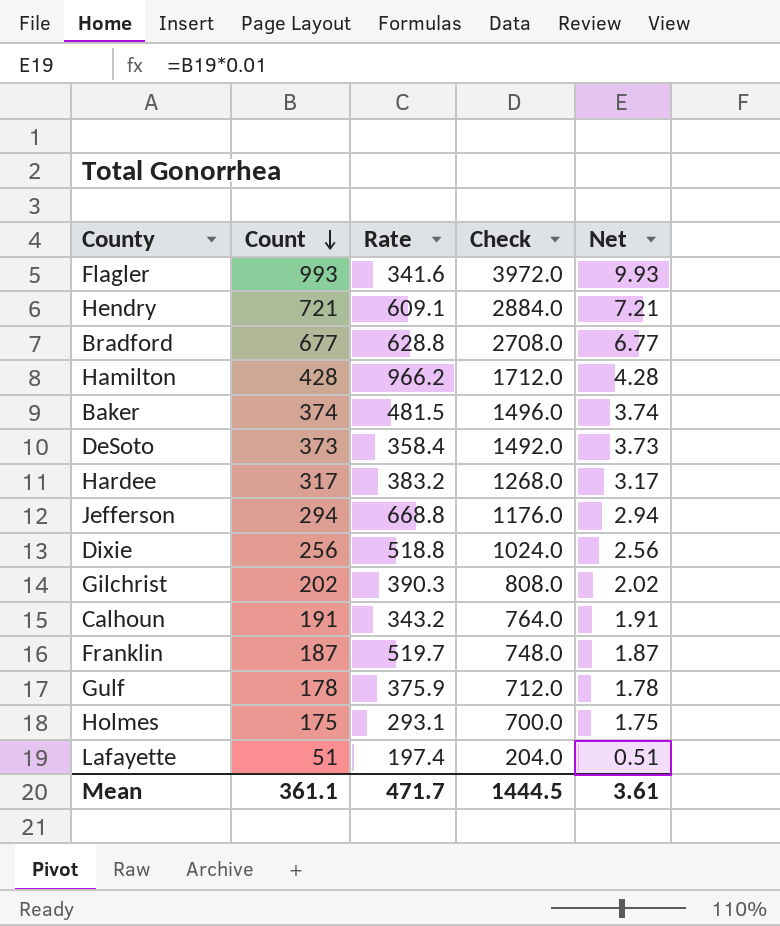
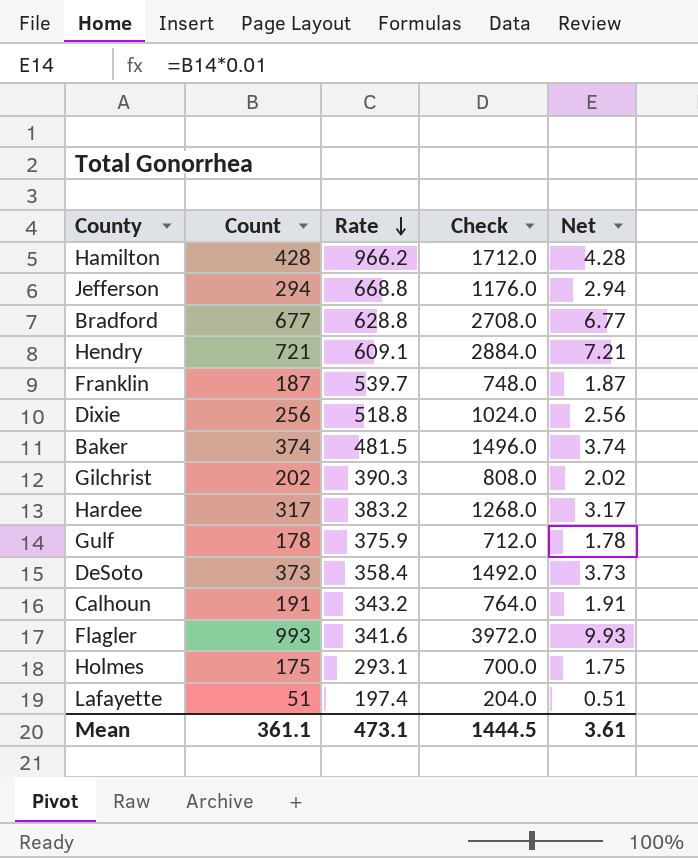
row order: Count descending -> Rate descending
Franklin | Rate: 519.7 -> 539.7
Mean | Rate: 471.7 -> 473.1

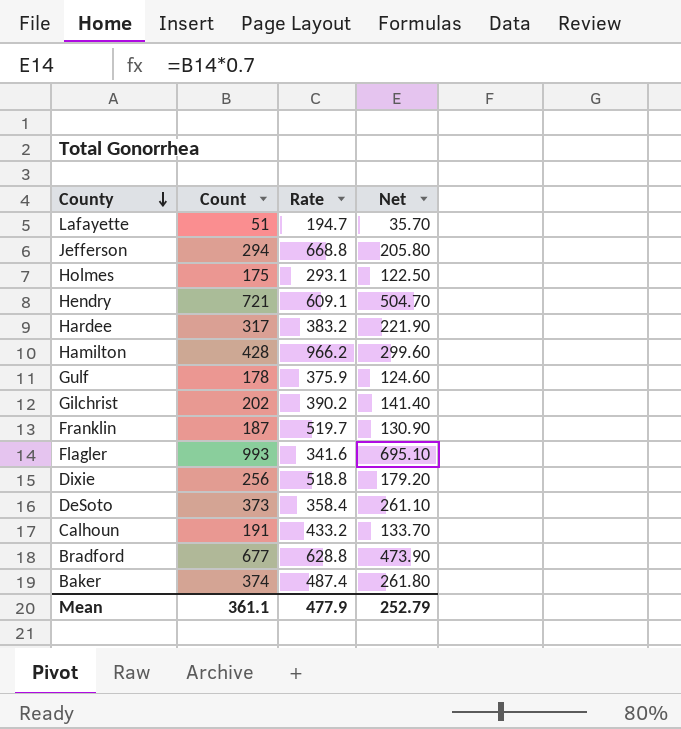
row order: Rate descending -> County descending
column Check | formula: [Count] * 4 -> none
column Net | formula: [Count] * 0.01 -> [Count] * 0.7
Lafayette | Rate: 197.4 -> 194.7
Gilchrist | Rate: 390.3 -> 390.2
Franklin | Rate: 539.7 -> 519.7
Calhoun | Rate: 343.2 -> 433.2
Baker | Rate: 481.5 -> 487.4
Mean | Rate: 473.1 -> 477.9
Mean | Net: 3.61 -> 252.79

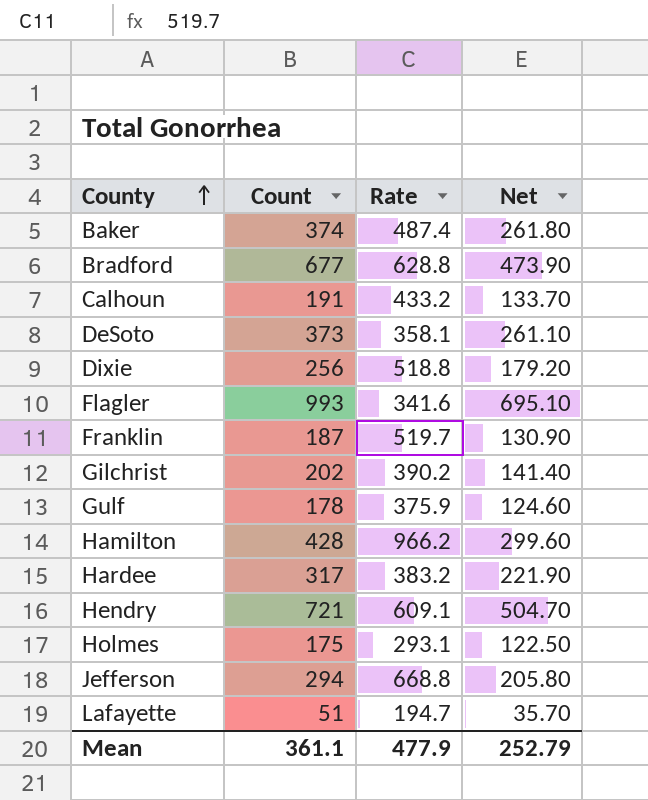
row order: County descending -> County ascending
DeSoto | Rate: 358.4 -> 358.1

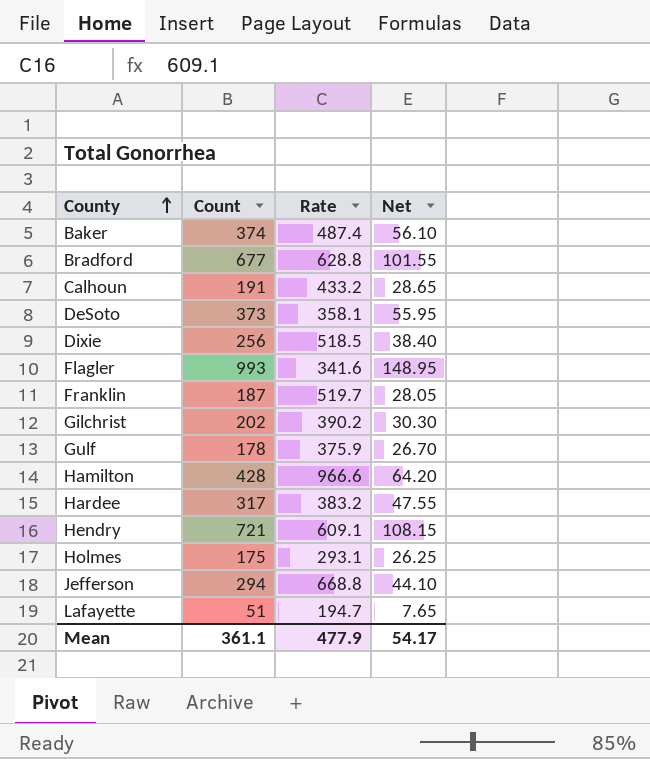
column Net | formula: [Count] * 0.7 -> [Count] * 0.15
Dixie | Rate: 518.8 -> 518.5
Hamilton | Rate: 966.2 -> 966.6
Mean | Net: 252.79 -> 54.17

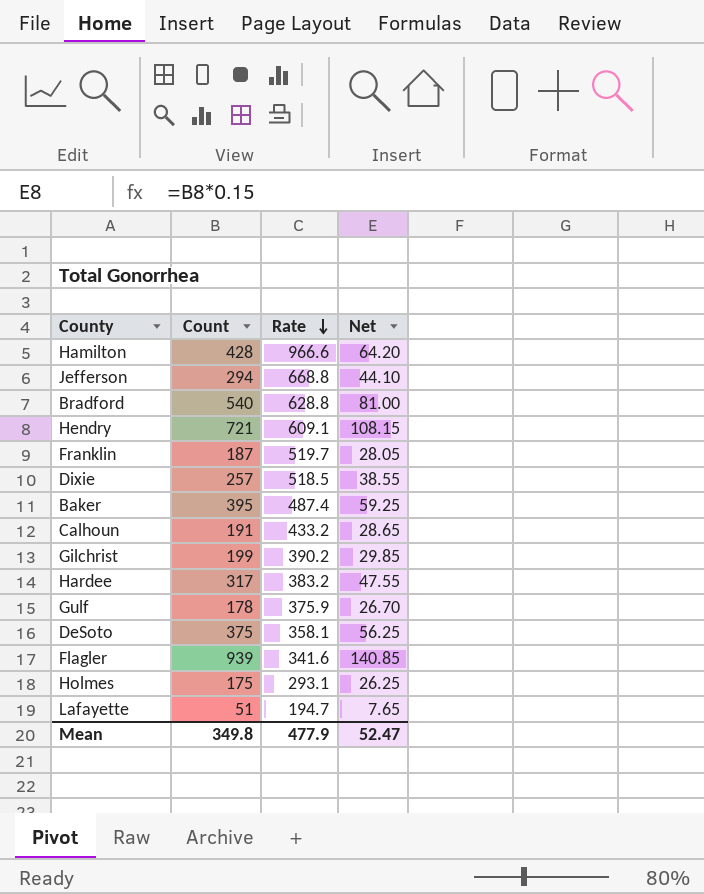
row order: County ascending -> Rate descending
Bradford | Count: 677 -> 540
Bradford | Net: 101.55 -> 81.00
Dixie | Count: 256 -> 257
Dixie | Net: 38.40 -> 38.55
Baker | Count: 374 -> 395
Baker | Net: 56.10 -> 59.25
Gilchrist | Count: 202 -> 199
Gilchrist | Net: 30.30 -> 29.85
DeSoto | Count: 373 -> 375
DeSoto | Net: 55.95 -> 56.25
Flagler | Count: 993 -> 939
Flagler | Net: 148.95 -> 140.85
Mean | Count: 361.1 -> 349.8
Mean | Net: 54.17 -> 52.47

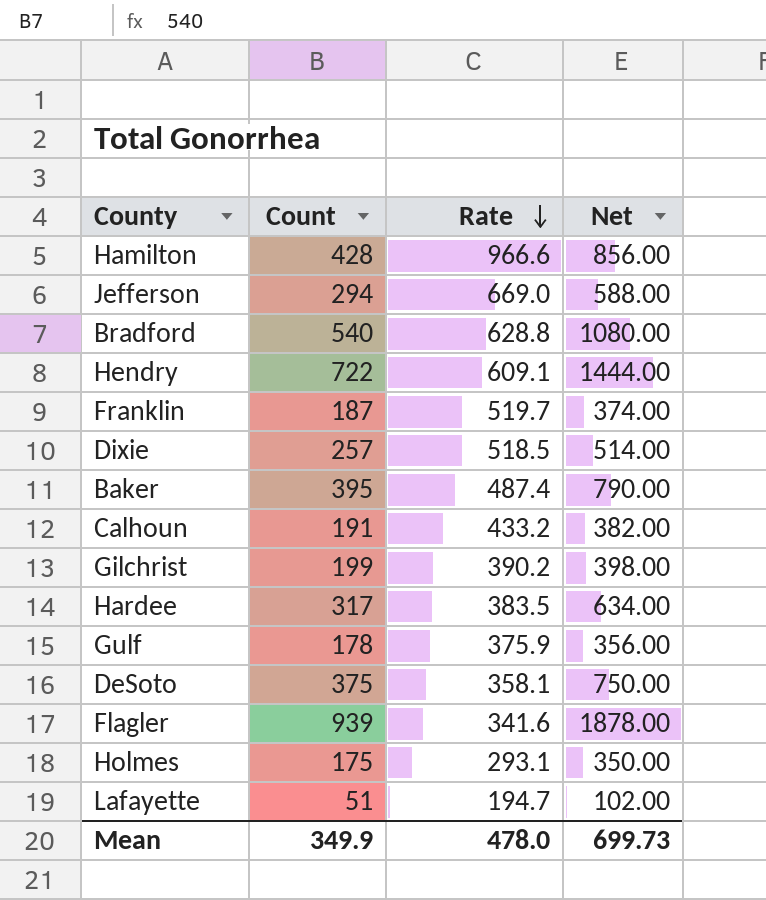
column Net | formula: [Count] * 0.15 -> [Count] * 2
Jefferson | Rate: 668.8 -> 669.0
Hendry | Count: 721 -> 722
Hardee | Rate: 383.2 -> 383.5
Mean | Count: 349.8 -> 349.9
Mean | Rate: 477.9 -> 478.0
Mean | Net: 52.47 -> 699.73

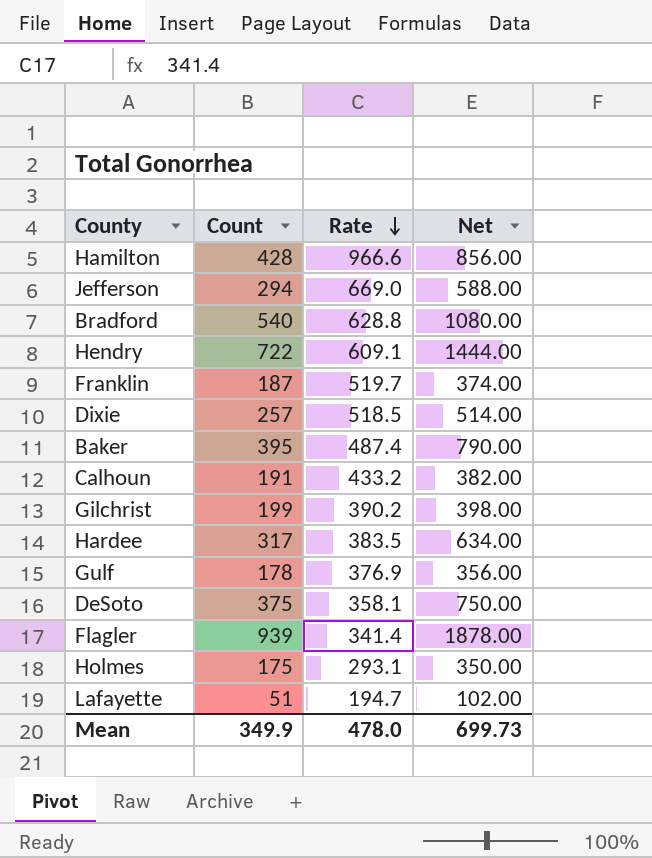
Gulf | Rate: 375.9 -> 376.9
Flagler | Rate: 341.6 -> 341.4

